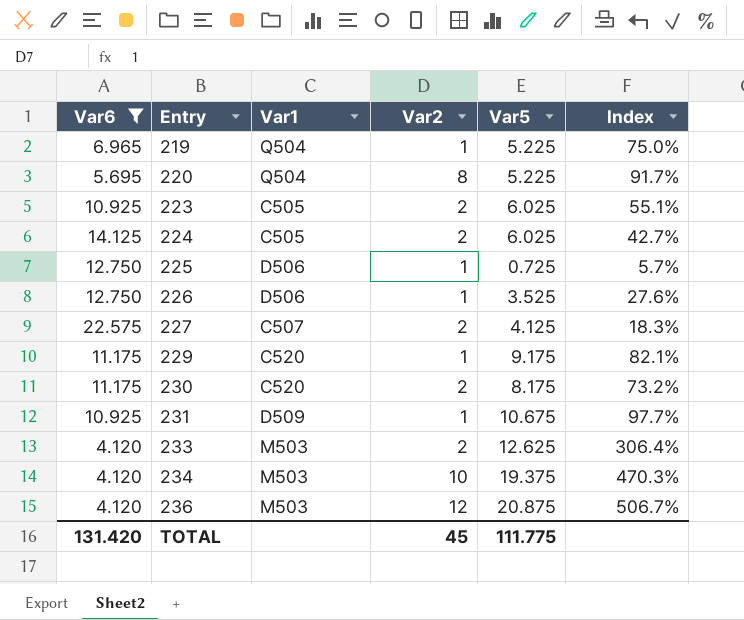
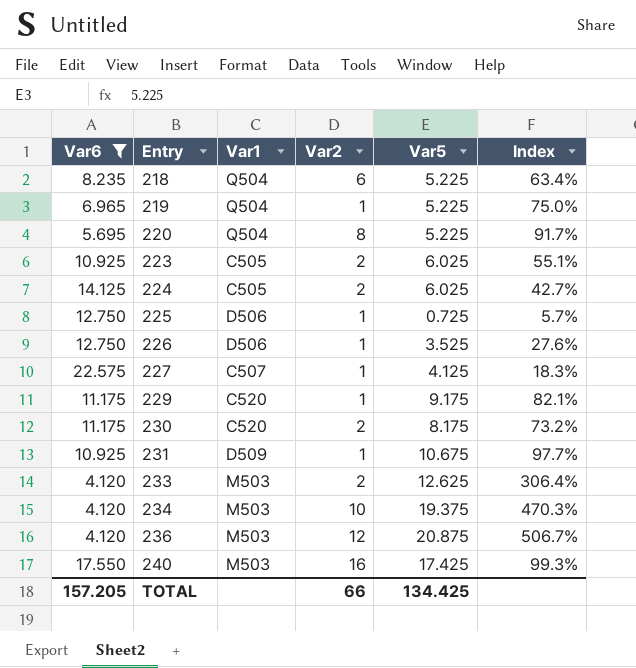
row 218: none -> 8.235 | Q504 | 6 | 5.225 | 63.4%
227 | Var2: 2 -> 1
row 240: none -> 17.550 | M503 | 16 | 17.425 | 99.3%
TOTAL | Var6: 131.420 -> 157.205
TOTAL | Var2: 45 -> 66
TOTAL | Var5: 111.775 -> 134.425

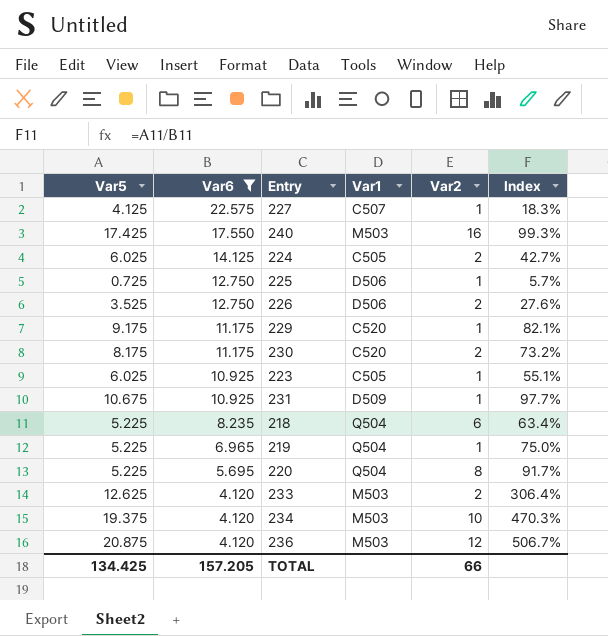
row order: Entry ascending -> Var6 descending
column Var5 | position: 5 -> 1
226 | Var2: 1 -> 2
223 | Var2: 2 -> 1

